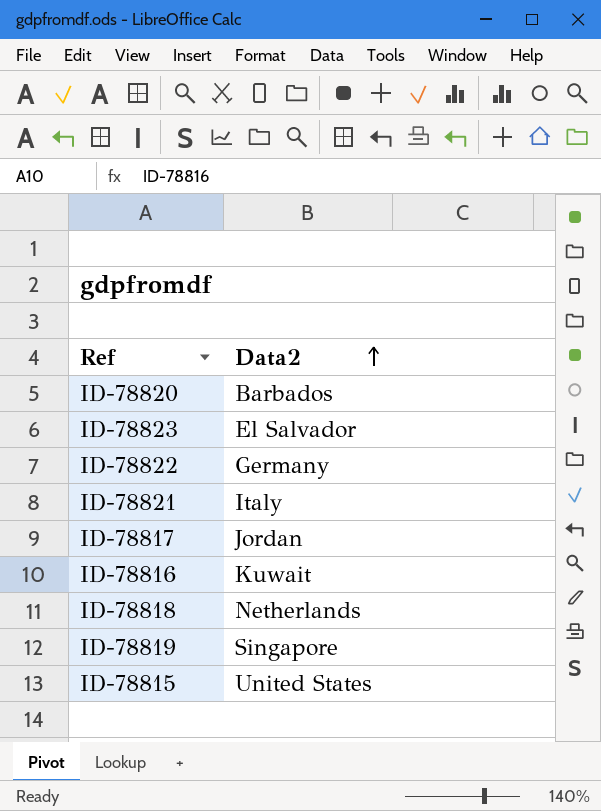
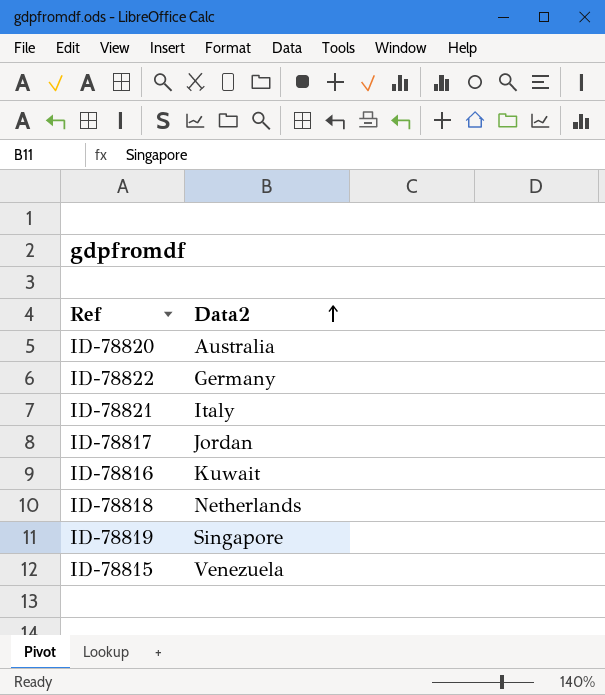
row ID-78823: El Salvador -> none
ID-78820 | Data2: Barbados -> Australia
ID-78815 | Data2: United States -> Venezuela

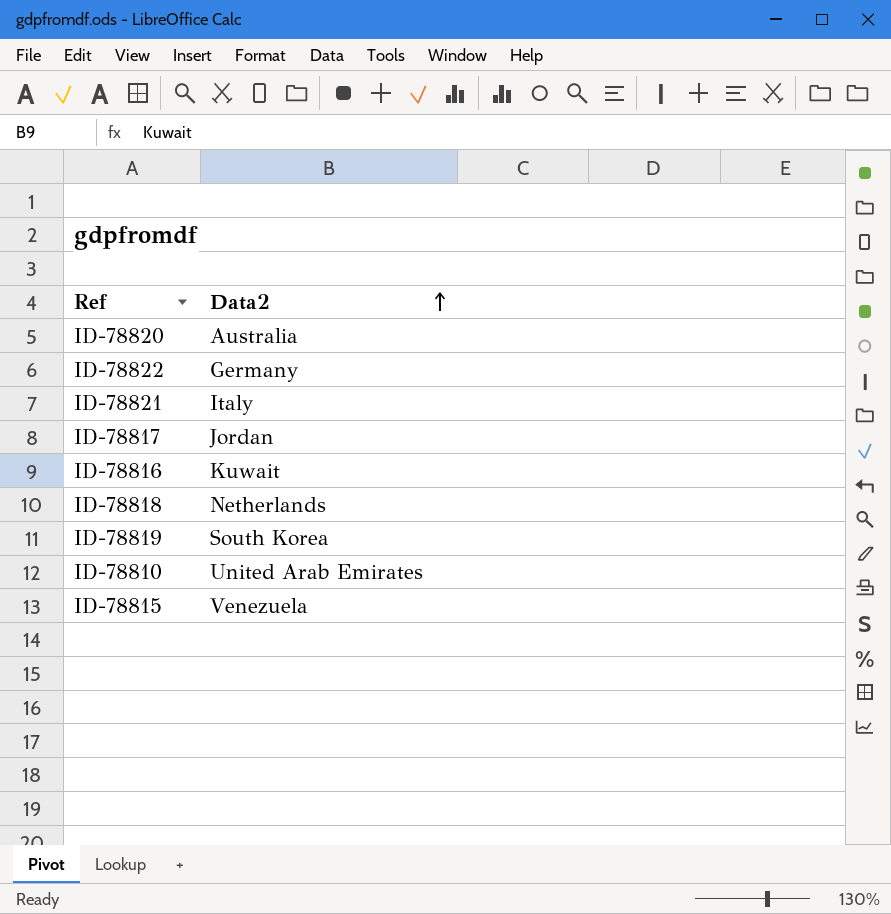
ID-78819 | Data2: Singapore -> South Korea
row ID-78810: none -> United Arab Emirates

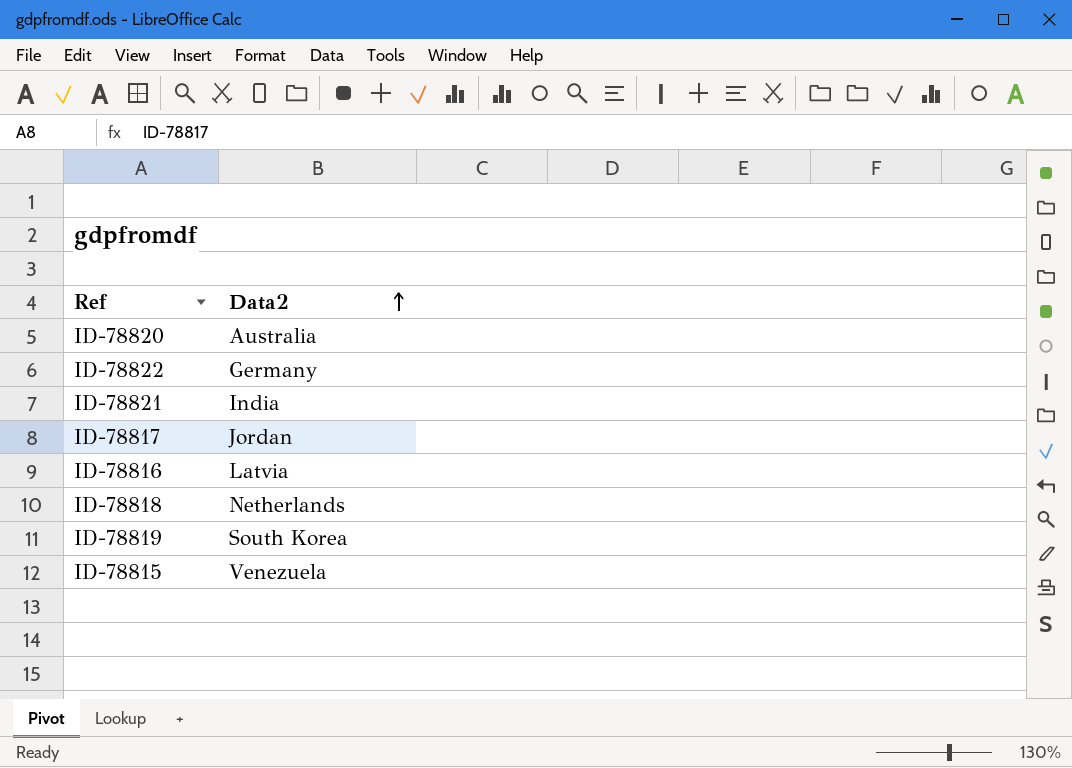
row ID-78810: United Arab Emirates -> none
ID-78821 | Data2: Italy -> India
ID-78816 | Data2: Kuwait -> Latvia

